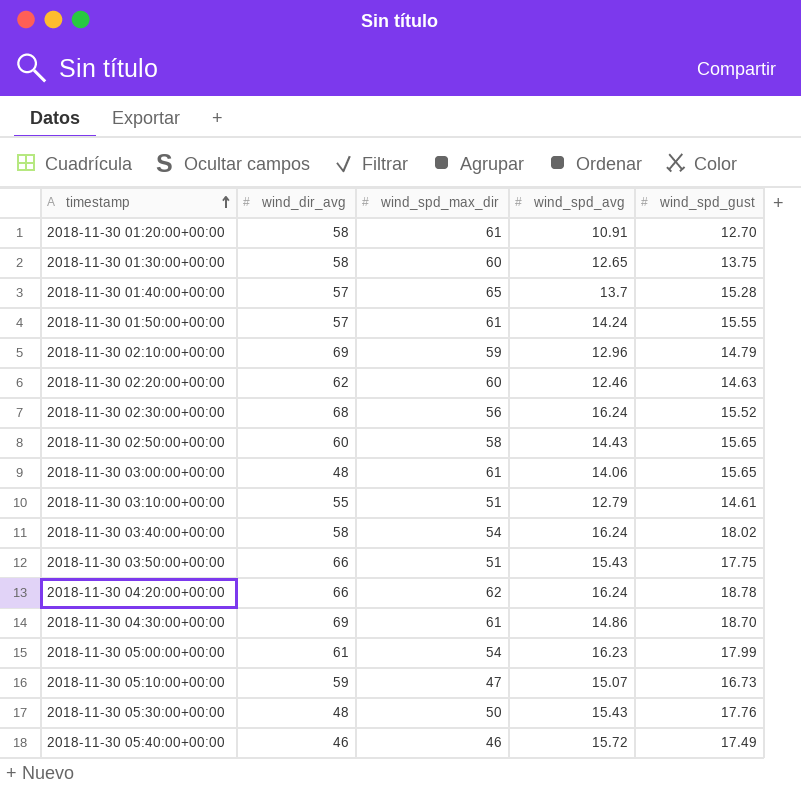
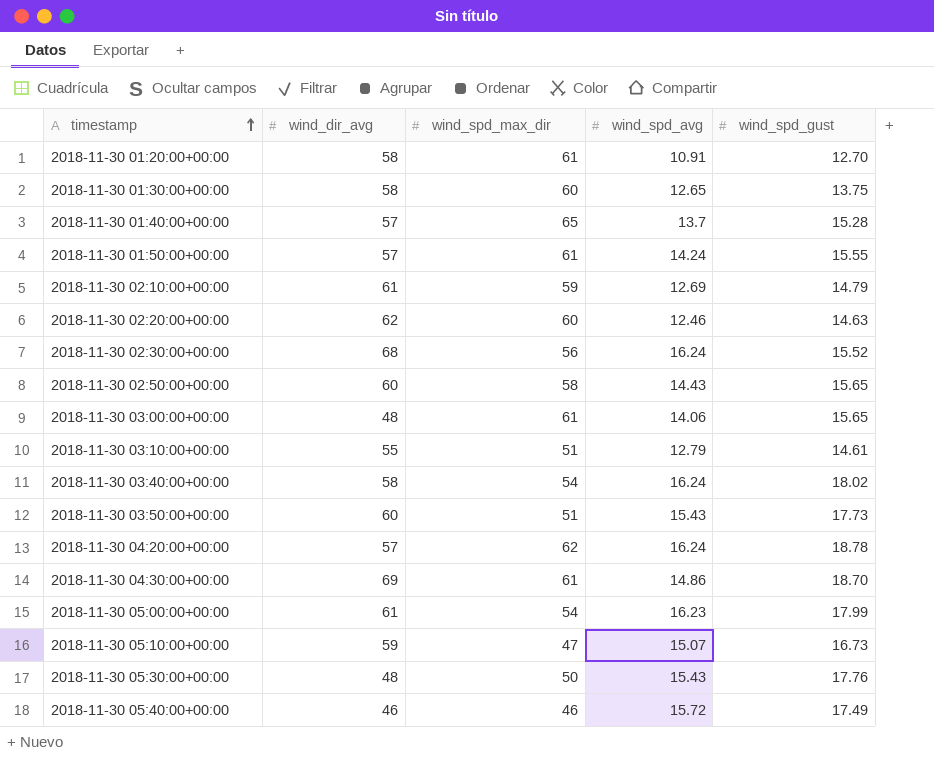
2018-11-30 02:10:00+00:00 | wind_dir_avg: 69 -> 61
2018-11-30 02:10:00+00:00 | wind_spd_avg: 12.96 -> 12.69
2018-11-30 03:50:00+00:00 | wind_dir_avg: 66 -> 60
2018-11-30 03:50:00+00:00 | wind_spd_gust: 17.75 -> 17.73
2018-11-30 04:20:00+00:00 | wind_dir_avg: 66 -> 57

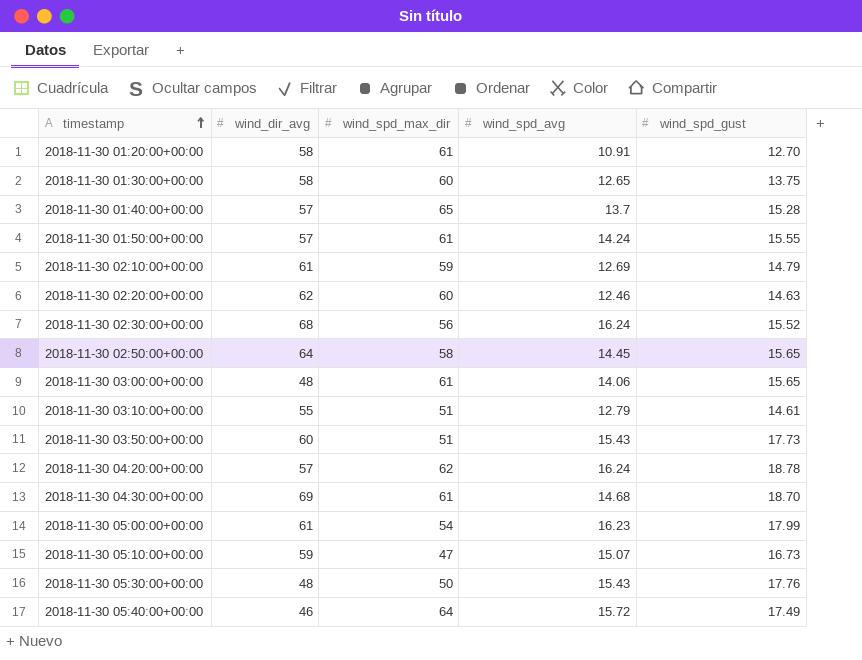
row 2018-11-30 03:40:00+00:00: 58 | 54 | 16.24 | 18.02 -> none
2018-11-30 02:50:00+00:00 | wind_dir_avg: 60 -> 64
2018-11-30 02:50:00+00:00 | wind_spd_avg: 14.43 -> 14.45
2018-11-30 04:30:00+00:00 | wind_spd_avg: 14.86 -> 14.68
2018-11-30 05:40:00+00:00 | wind_spd_max_dir: 46 -> 64

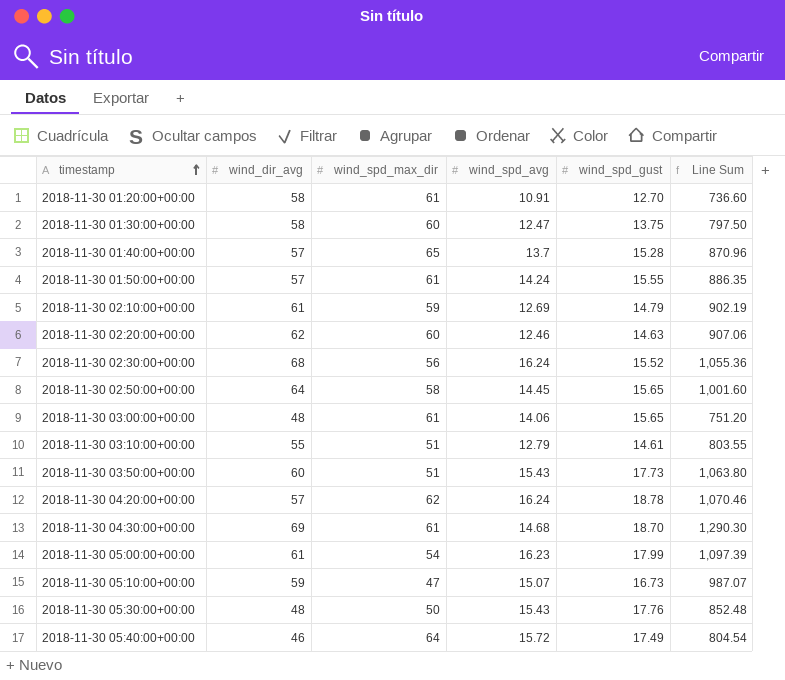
column Line Sum | formula: none -> [wind_dir_avg] * [wind_spd_gust]
2018-11-30 01:30:00+00:00 | wind_spd_avg: 12.65 -> 12.47

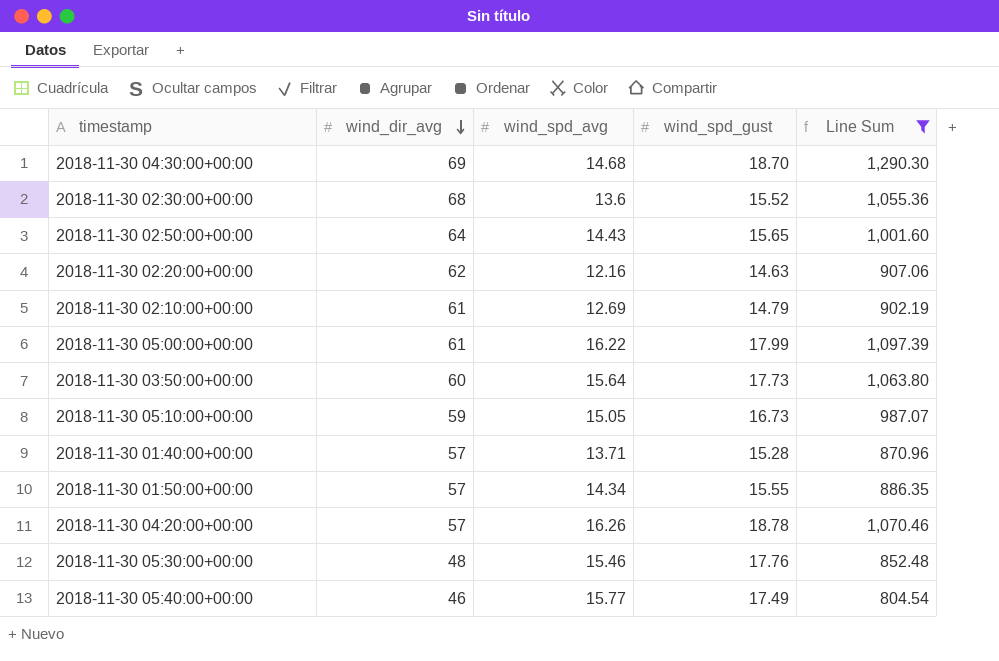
filter: none -> Line Sum >= 804.54
row order: timestamp ascending -> wind_dir_avg descending
column wind_spd_max_dir | position: 3 -> none
2018-11-30 02:30:00+00:00 | wind_spd_avg: 16.24 -> 13.6
2018-11-30 02:50:00+00:00 | wind_spd_avg: 14.45 -> 14.43
2018-11-30 02:20:00+00:00 | wind_spd_avg: 12.46 -> 12.16
2018-11-30 05:00:00+00:00 | wind_spd_avg: 16.23 -> 16.22
2018-11-30 03:50:00+00:00 | wind_spd_avg: 15.43 -> 15.64
2018-11-30 05:10:00+00:00 | wind_spd_avg: 15.07 -> 15.05
2018-11-30 01:40:00+00:00 | wind_spd_avg: 13.7 -> 13.71
2018-11-30 01:50:00+00:00 | wind_spd_avg: 14.24 -> 14.34
2018-11-30 04:20:00+00:00 | wind_spd_avg: 16.24 -> 16.26
2018-11-30 05:30:00+00:00 | wind_spd_avg: 15.43 -> 15.46
2018-11-30 05:40:00+00:00 | wind_spd_avg: 15.72 -> 15.77

